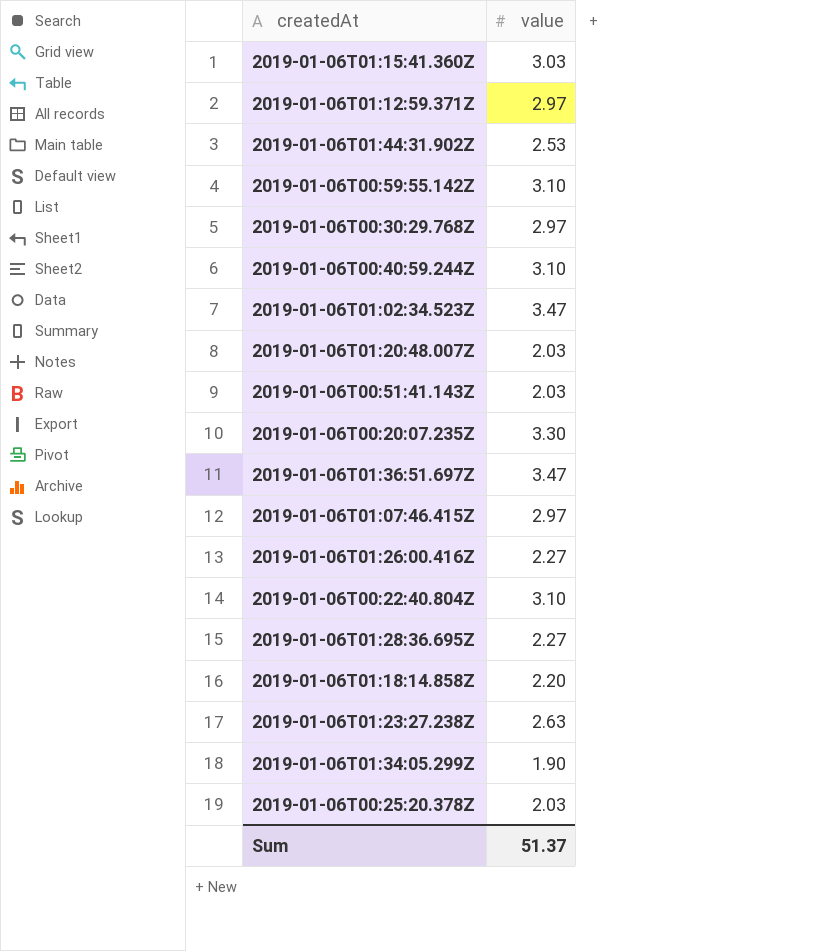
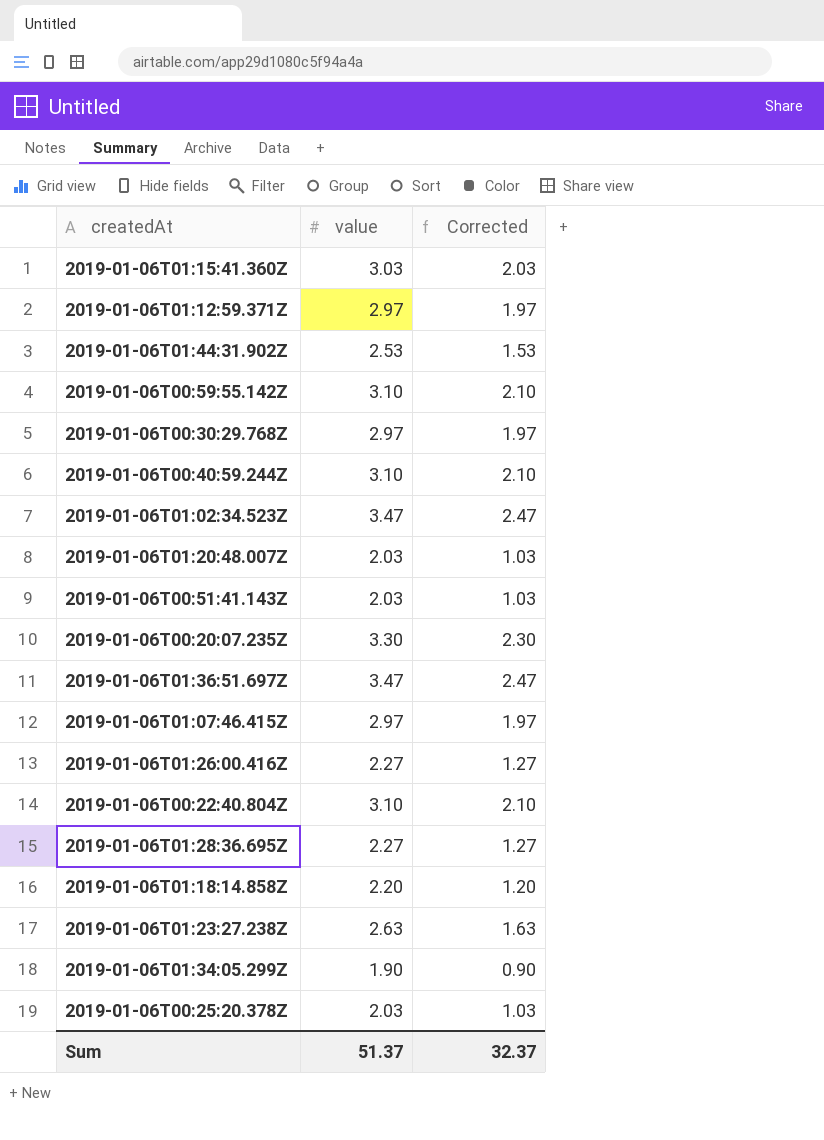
column Corrected | formula: none -> [value] - 1

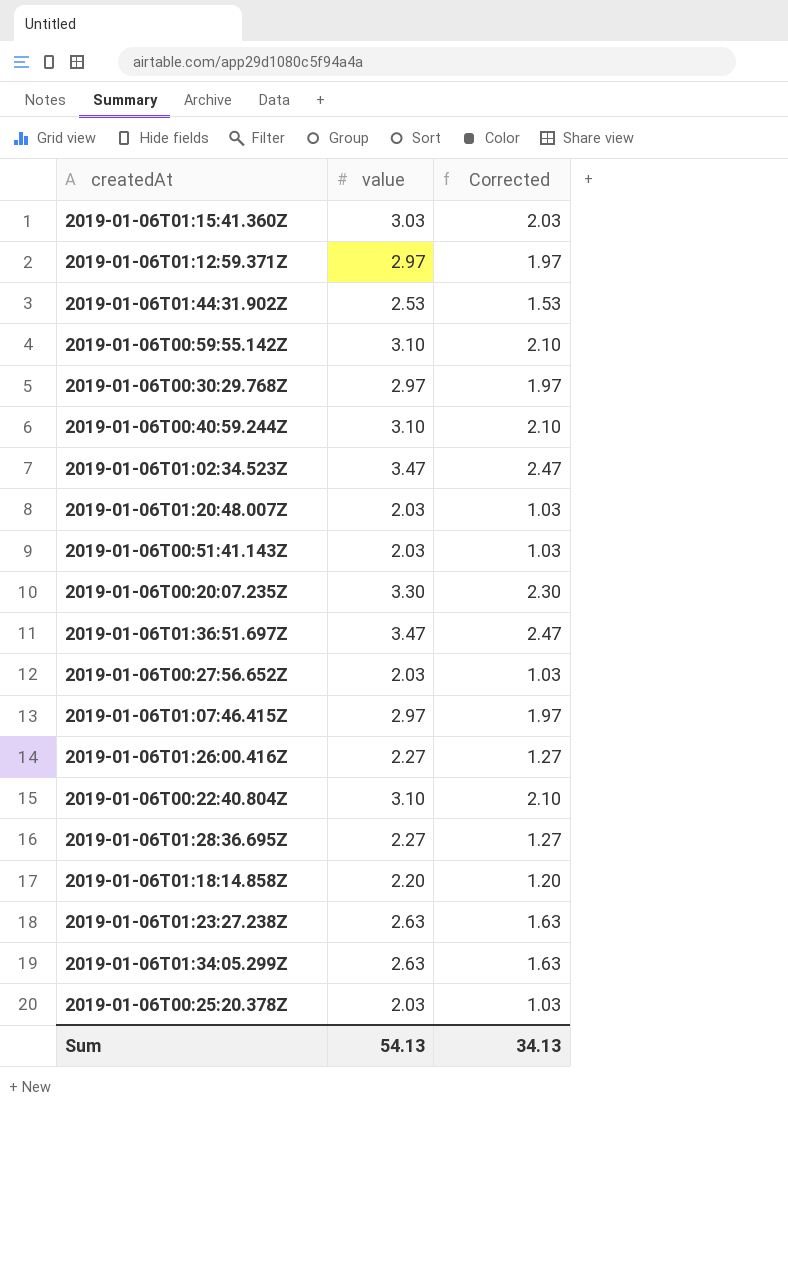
row 2019-01-06T00:27:56.652Z: none -> 2.03 | 1.03
2019-01-06T01:34:05.299Z | value: 1.90 -> 2.63
2019-01-06T01:34:05.299Z | Corrected: 0.90 -> 1.63
Sum | value: 51.37 -> 54.13
Sum | Corrected: 32.37 -> 34.13

